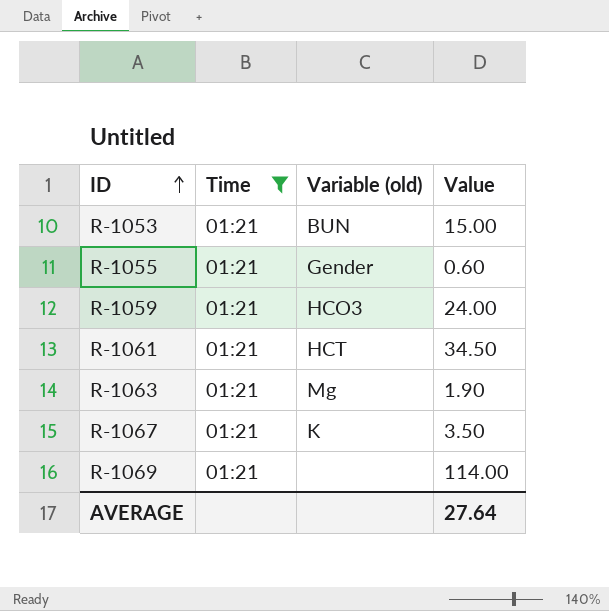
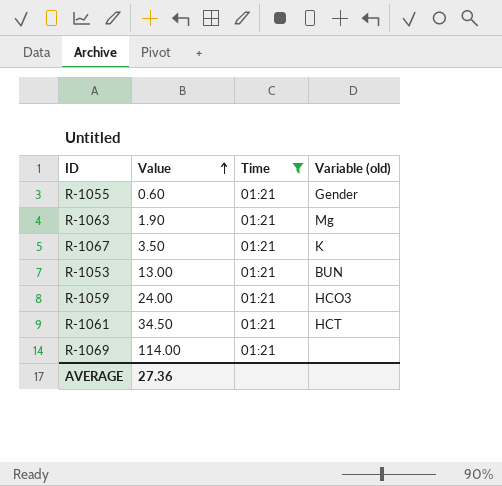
row order: ID ascending -> Value ascending
column Value | position: 4 -> 2
R-1053 | Value: 15.00 -> 13.00
AVERAGE | Value: 27.64 -> 27.36

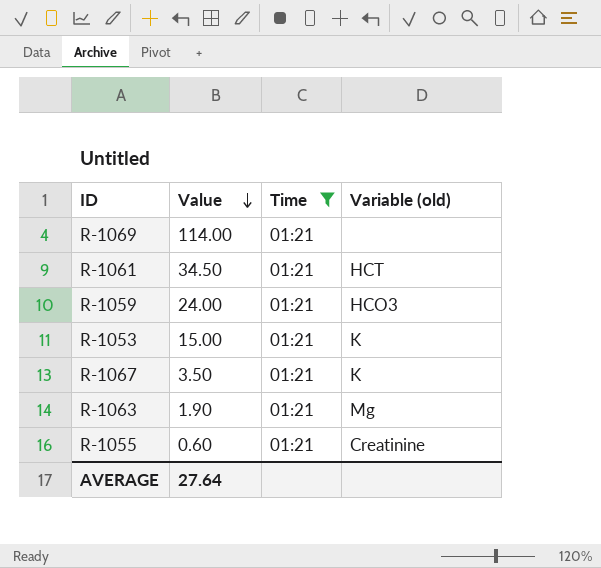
row order: Value ascending -> Value descending
R-1053 | Value: 13.00 -> 15.00
R-1053 | Variable (old): BUN -> K
R-1055 | Variable (old): Gender -> Creatinine
AVERAGE | Value: 27.36 -> 27.64

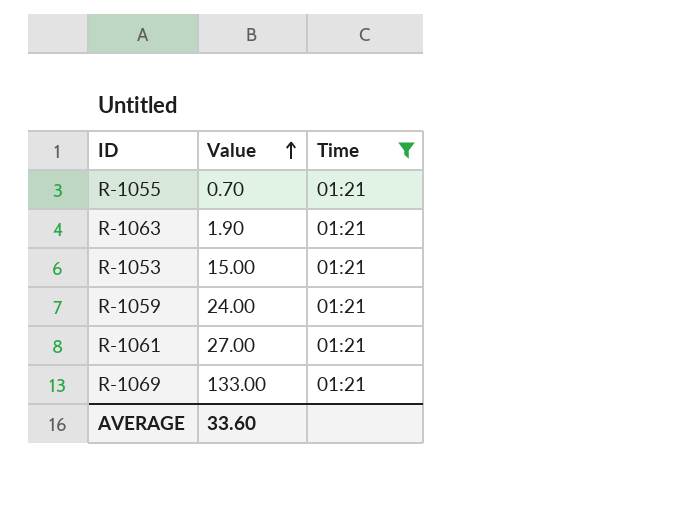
row order: Value descending -> Value ascending
column Variable (old) | position: 4 -> none
row R-1067: 3.50 | 01:21 | K -> none
R-1055 | Value: 0.60 -> 0.70
R-1061 | Value: 34.50 -> 27.00
R-1069 | Value: 114.00 -> 133.00
AVERAGE | Value: 27.64 -> 33.60

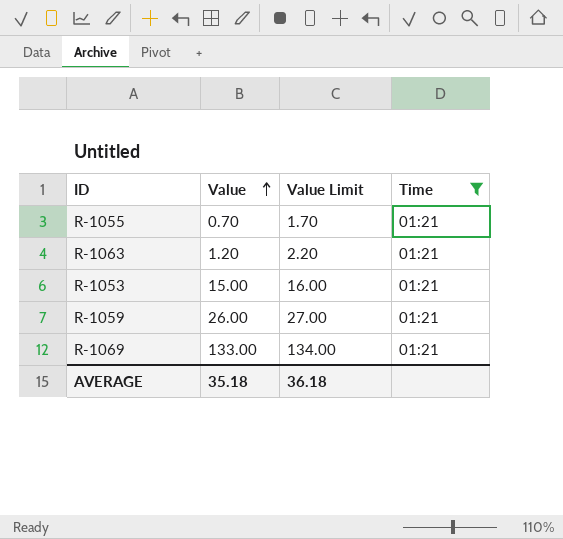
column Value Limit | formula: none -> [Value] + 1
row R-1061: 27.00 | 01:21 -> none
R-1063 | Value: 1.90 -> 1.20
R-1059 | Value: 24.00 -> 26.00
AVERAGE | Value: 33.60 -> 35.18

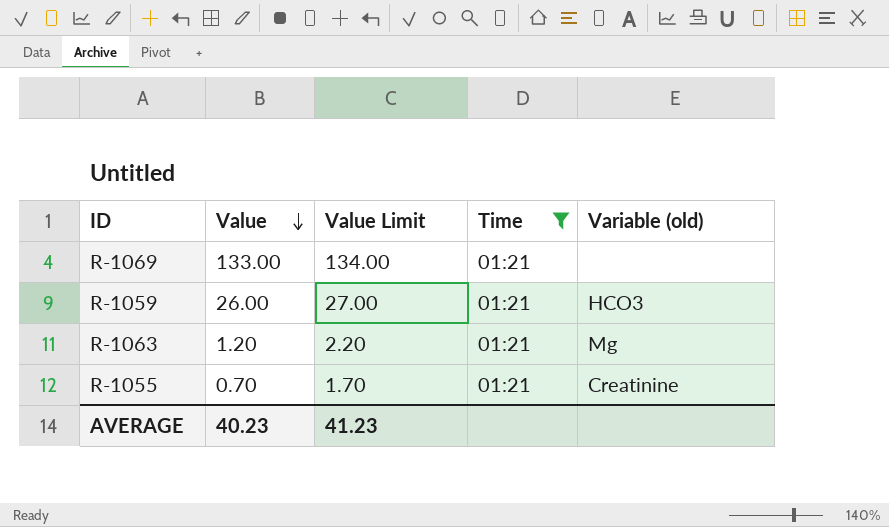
row order: Value ascending -> Value descending
column Variable (old) | position: none -> 5
row R-1053: 15.00 | 16.00 | 01:21 -> none
AVERAGE | Value: 35.18 -> 40.23
AVERAGE | Value Limit: 36.18 -> 41.23

